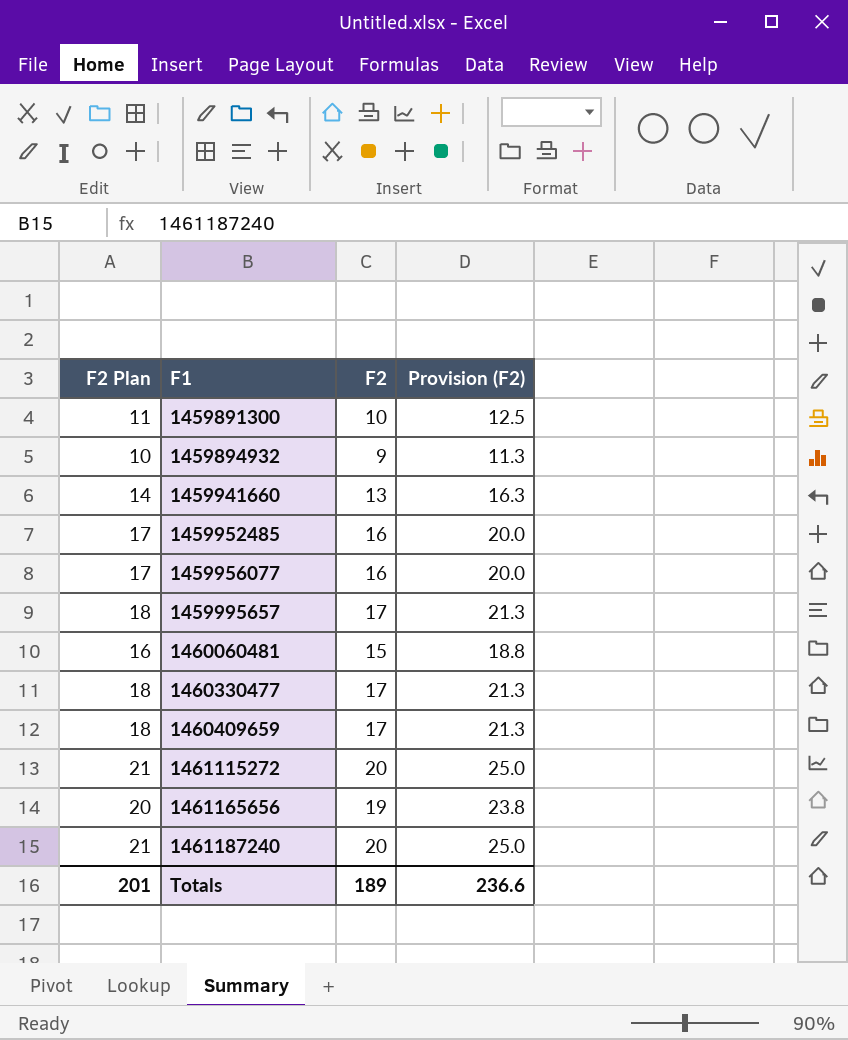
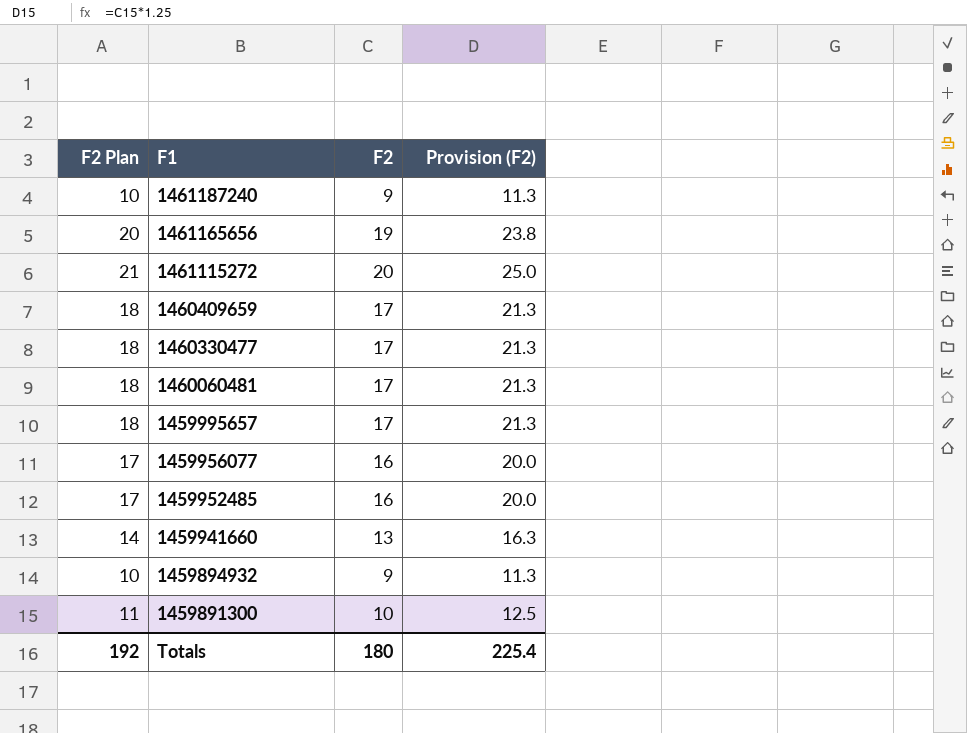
row order: F1 ascending -> F1 descending
1461187240 | F2 Plan: 21 -> 10
1461187240 | F2: 20 -> 9
1461187240 | Provision (F2): 25.0 -> 11.3
1460060481 | F2 Plan: 16 -> 18
1460060481 | F2: 15 -> 17
1460060481 | Provision (F2): 18.8 -> 21.3
Totals | F2 Plan: 201 -> 192
Totals | F2: 189 -> 180
Totals | Provision (F2): 236.6 -> 225.4

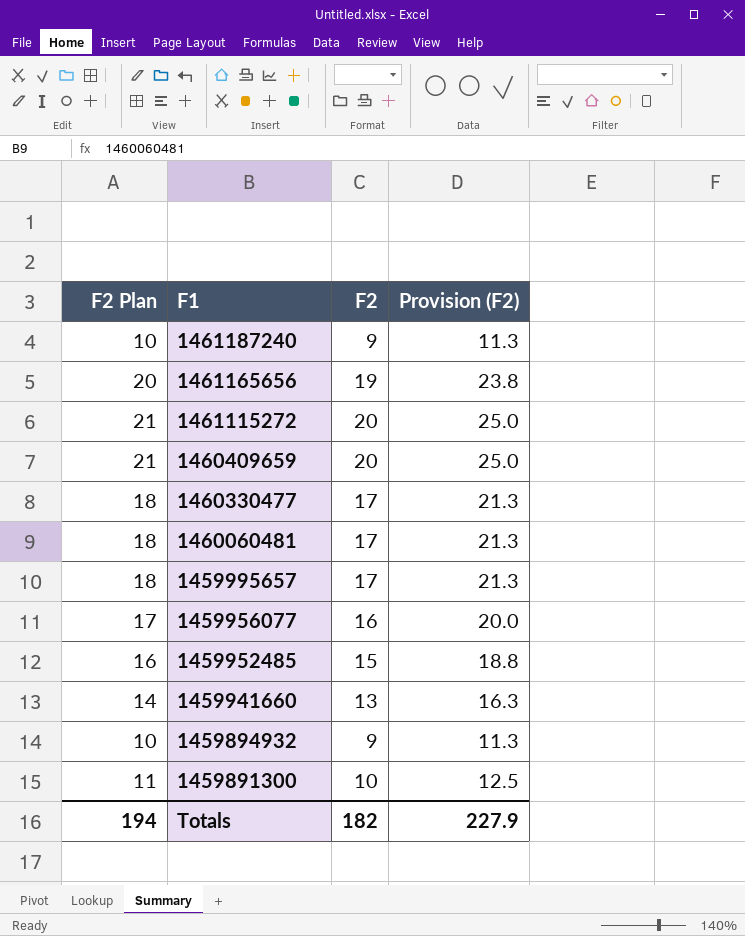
1460409659 | F2 Plan: 18 -> 21
1460409659 | F2: 17 -> 20
1460409659 | Provision (F2): 21.3 -> 25.0
1459952485 | F2 Plan: 17 -> 16
1459952485 | F2: 16 -> 15
1459952485 | Provision (F2): 20.0 -> 18.8
Totals | F2 Plan: 192 -> 194
Totals | F2: 180 -> 182
Totals | Provision (F2): 225.4 -> 227.9

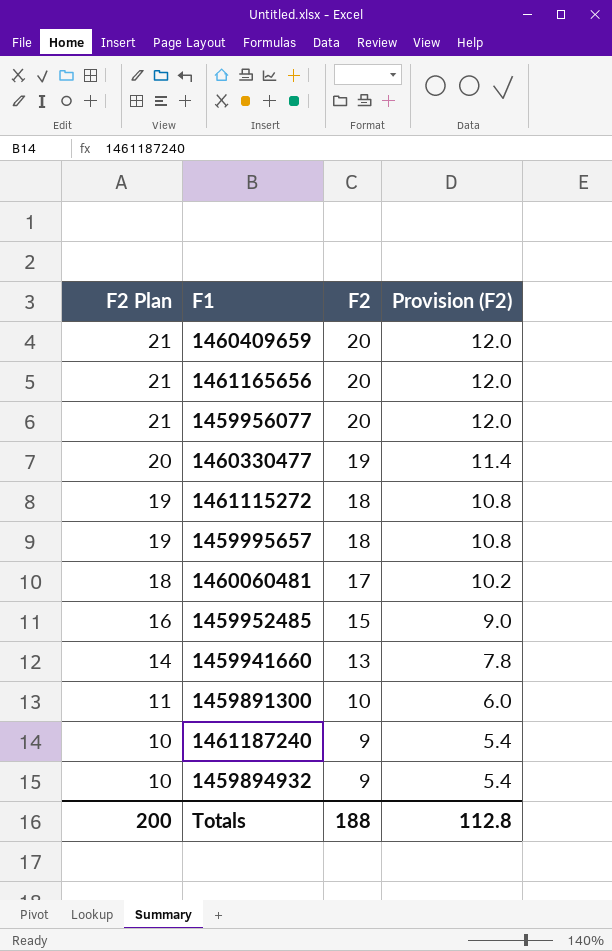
row order: F1 descending -> F2 Plan descending
column Provision (F2) | formula: [F2] * 1.25 -> [F2] * 0.6
1461165656 | F2 Plan: 20 -> 21
1461165656 | F2: 19 -> 20
1459956077 | F2 Plan: 17 -> 21
1459956077 | F2: 16 -> 20
1460330477 | F2 Plan: 18 -> 20
1460330477 | F2: 17 -> 19
1461115272 | F2 Plan: 21 -> 19
1461115272 | F2: 20 -> 18
1459995657 | F2 Plan: 18 -> 19
1459995657 | F2: 17 -> 18
Totals | F2 Plan: 194 -> 200
Totals | F2: 182 -> 188
Totals | Provision (F2): 227.9 -> 112.8

